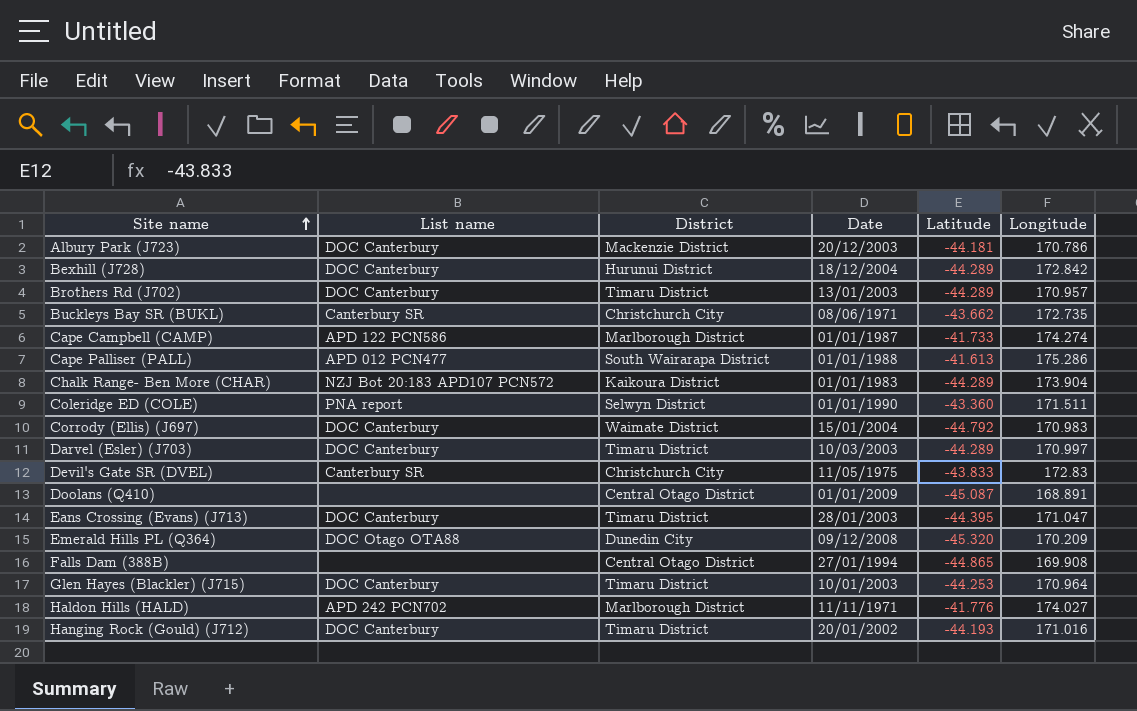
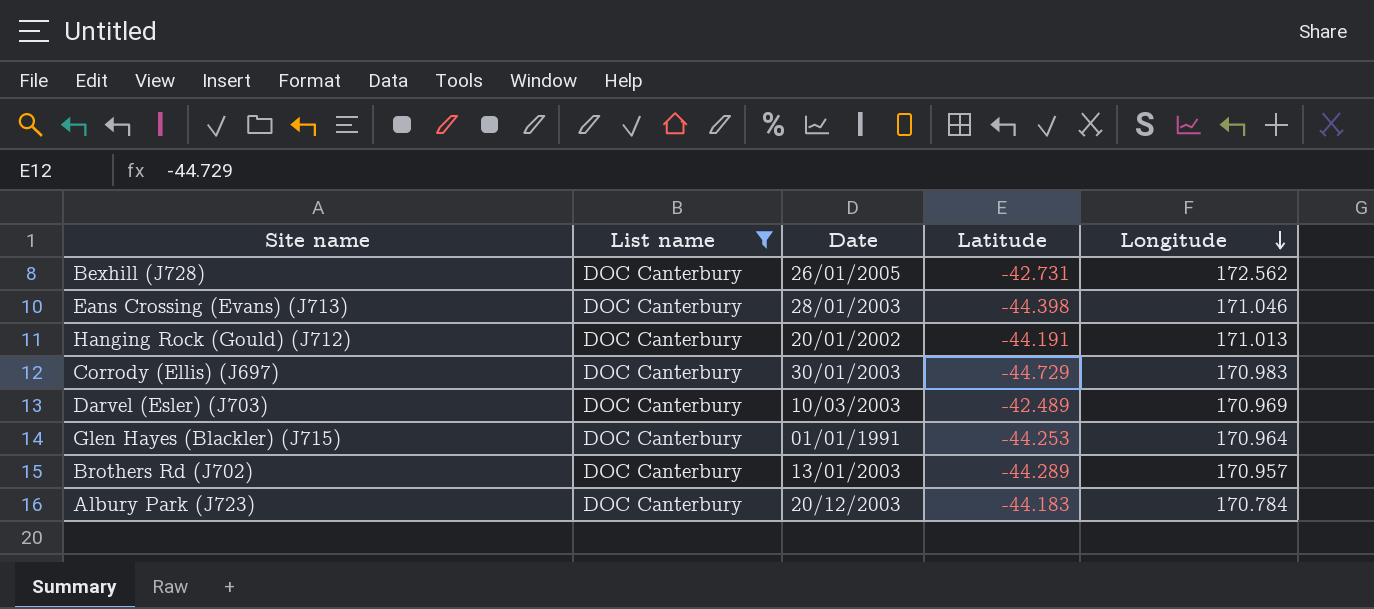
filter: none -> List name = DOC Canterbury
row order: Site name ascending -> Longitude descending
column District | position: 3 -> none
Bexhill (J728) | Date: 18/12/2004 -> 26/01/2005
Bexhill (J728) | Latitude: -44.289 -> -42.731
Bexhill (J728) | Longitude: 172.842 -> 172.562
Eans Crossing (Evans) (J713) | Latitude: -44.395 -> -44.398
Eans Crossing (Evans) (J713) | Longitude: 171.047 -> 171.046
Hanging Rock (Gould) (J712) | Latitude: -44.193 -> -44.191
Hanging Rock (Gould) (J712) | Longitude: 171.016 -> 171.013
Corrody (Ellis) (J697) | Date: 15/01/2004 -> 30/01/2003
Corrody (Ellis) (J697) | Latitude: -44.792 -> -44.729
Darvel (Esler) (J703) | Latitude: -44.289 -> -42.489
Darvel (Esler) (J703) | Longitude: 170.997 -> 170.969
Glen Hayes (Blackler) (J715) | Date: 10/01/2003 -> 01/01/1991
Albury Park (J723) | Latitude: -44.181 -> -44.183
Albury Park (J723) | Longitude: 170.786 -> 170.784

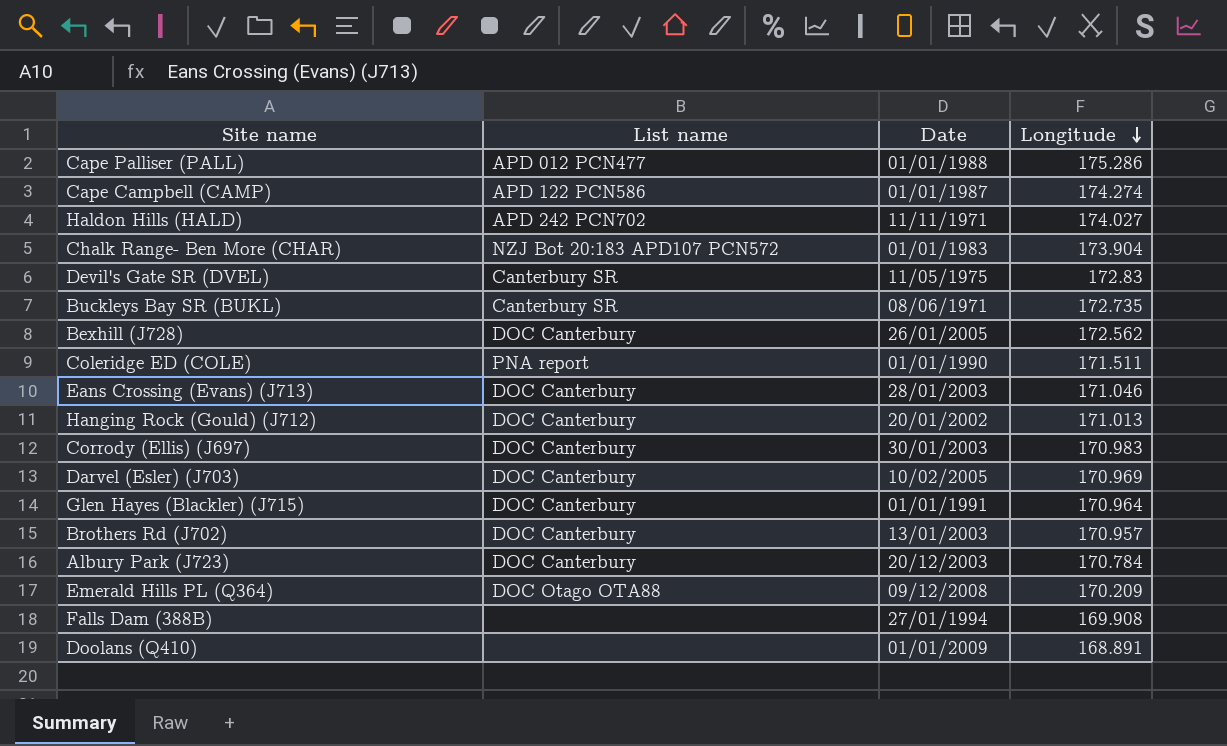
filter: List name = DOC Canterbury -> none
column Latitude | position: 4 -> none
Darvel (Esler) (J703) | Date: 10/03/2003 -> 10/02/2005

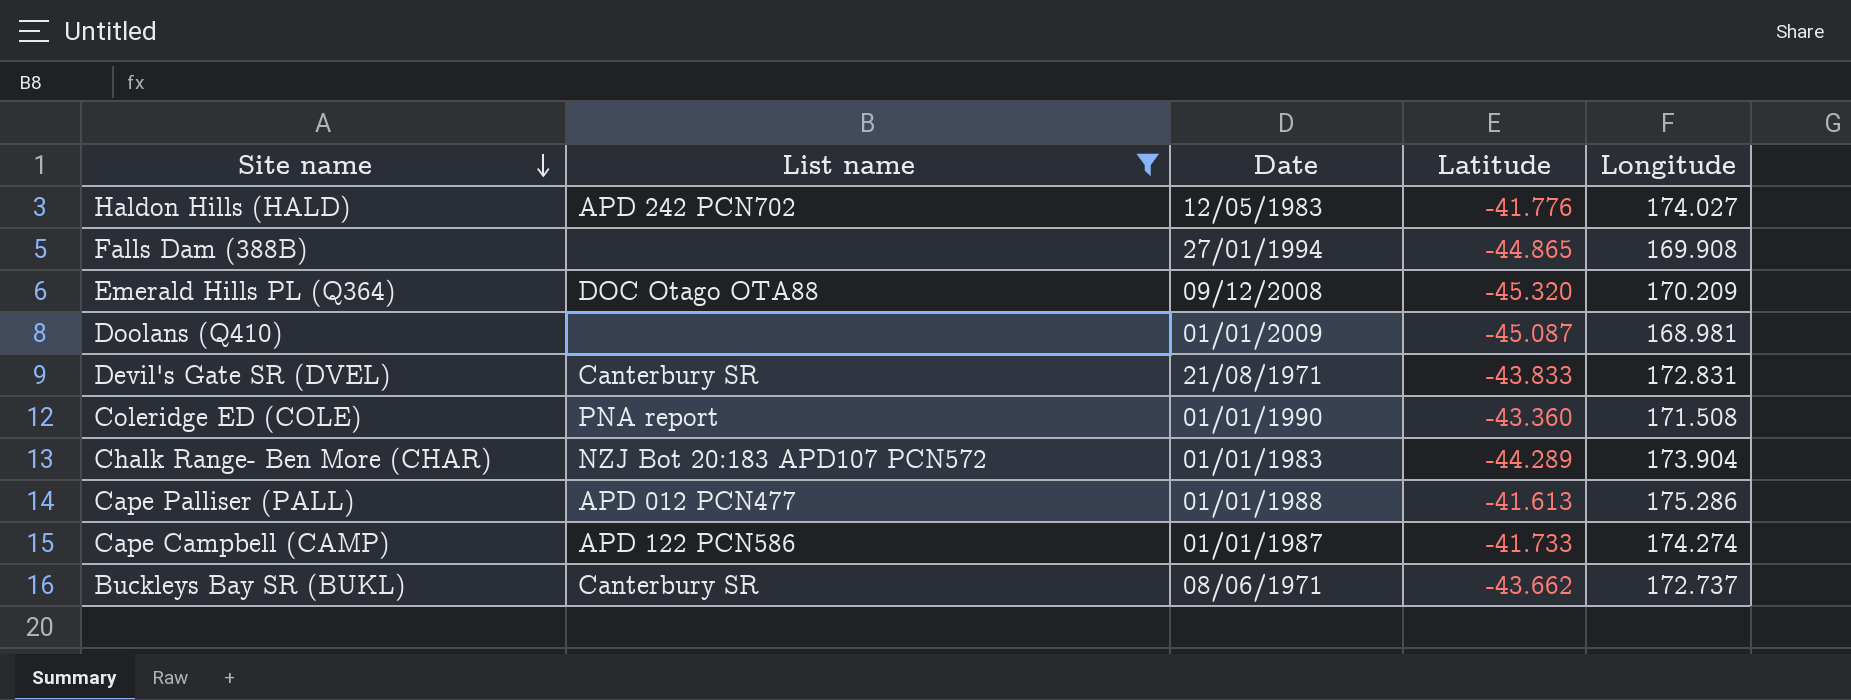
filter: none -> List name != DOC Canterbury
row order: Longitude descending -> Site name descending
column Latitude | position: none -> 4
Haldon Hills (HALD) | Date: 11/11/1971 -> 12/05/1983
Doolans (Q410) | Longitude: 168.891 -> 168.981
Devil's Gate SR (DVEL) | Date: 11/05/1975 -> 21/08/1971
Devil's Gate SR (DVEL) | Longitude: 172.83 -> 172.831
Coleridge ED (COLE) | Longitude: 171.511 -> 171.508
Buckleys Bay SR (BUKL) | Longitude: 172.735 -> 172.737

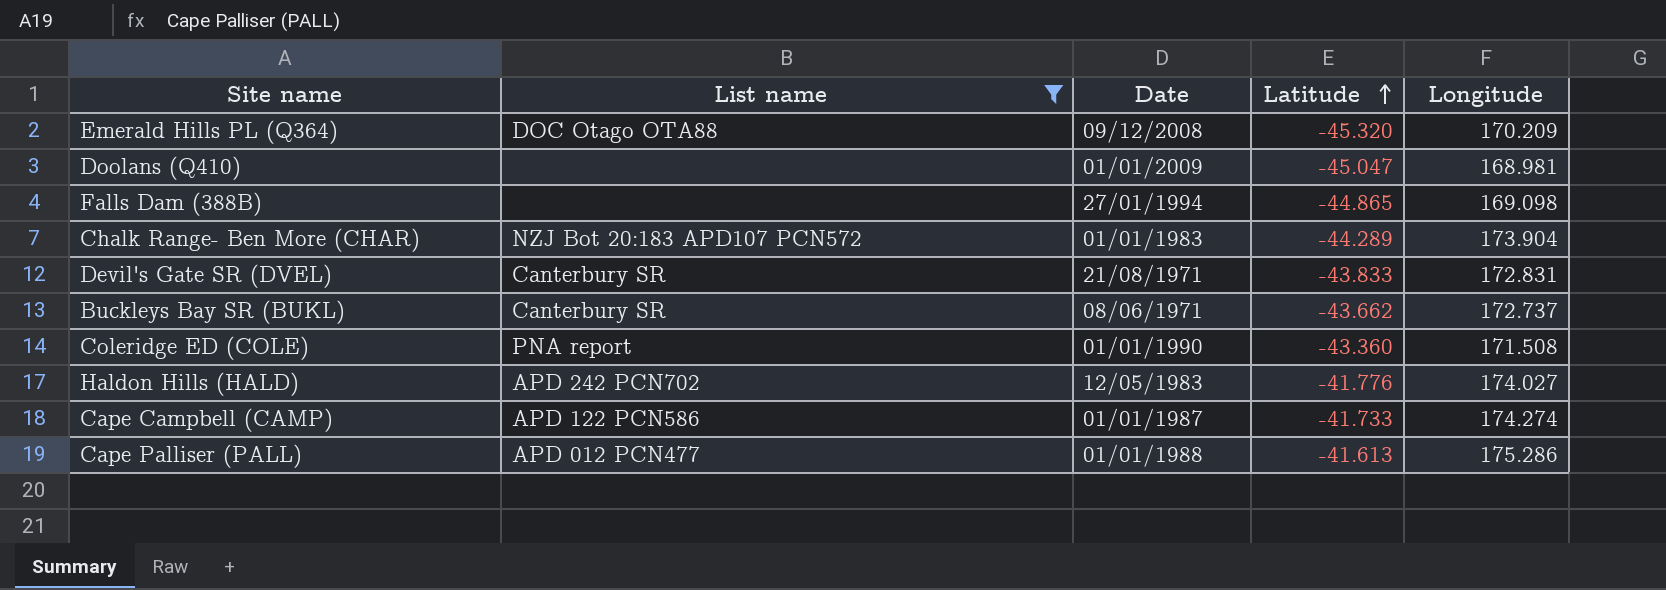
row order: Site name descending -> Latitude ascending
Doolans (Q410) | Latitude: -45.087 -> -45.047
Falls Dam (388B) | Longitude: 169.908 -> 169.098

